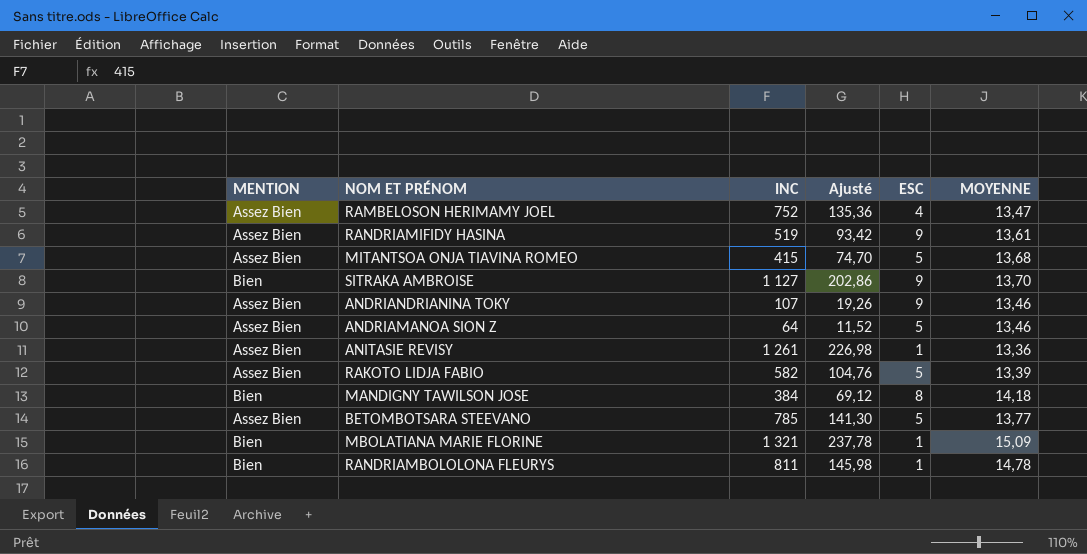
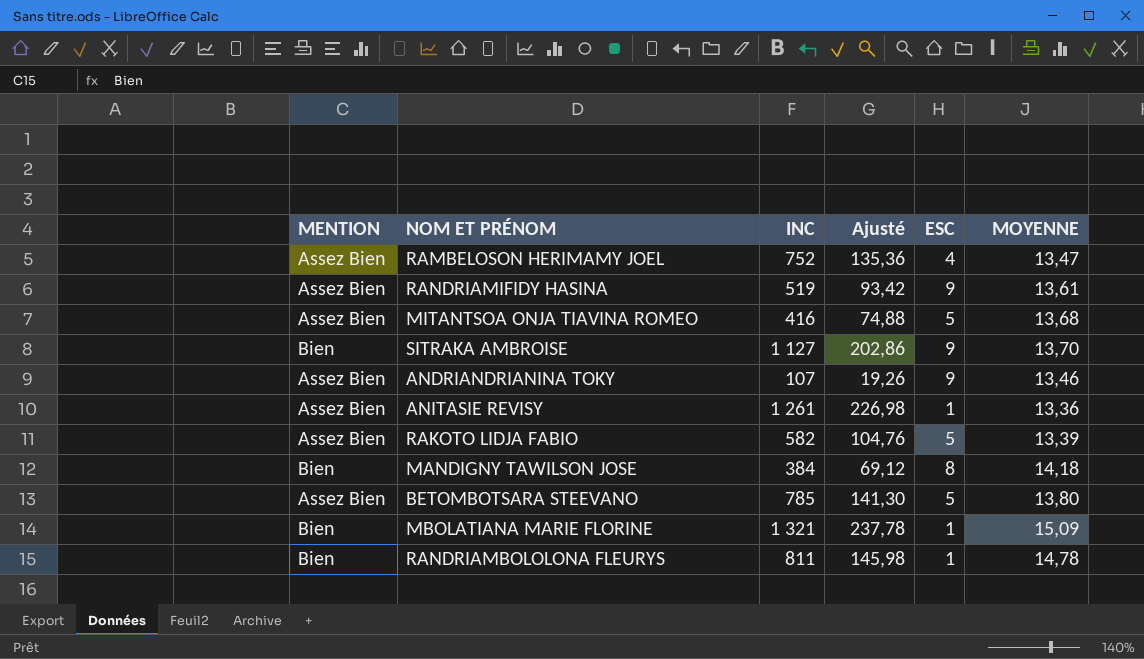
row ANDRIAMANOA SION Z: Assez Bien | 64 | 11,52 | 5 | 13,46 -> none
MITANTSOA ONJA TIAVINA ROMEO | INC: 415 -> 416
MITANTSOA ONJA TIAVINA ROMEO | Ajusté: 74,70 -> 74,88
BETOMBOTSARA STEEVANO | MOYENNE: 13,77 -> 13,80

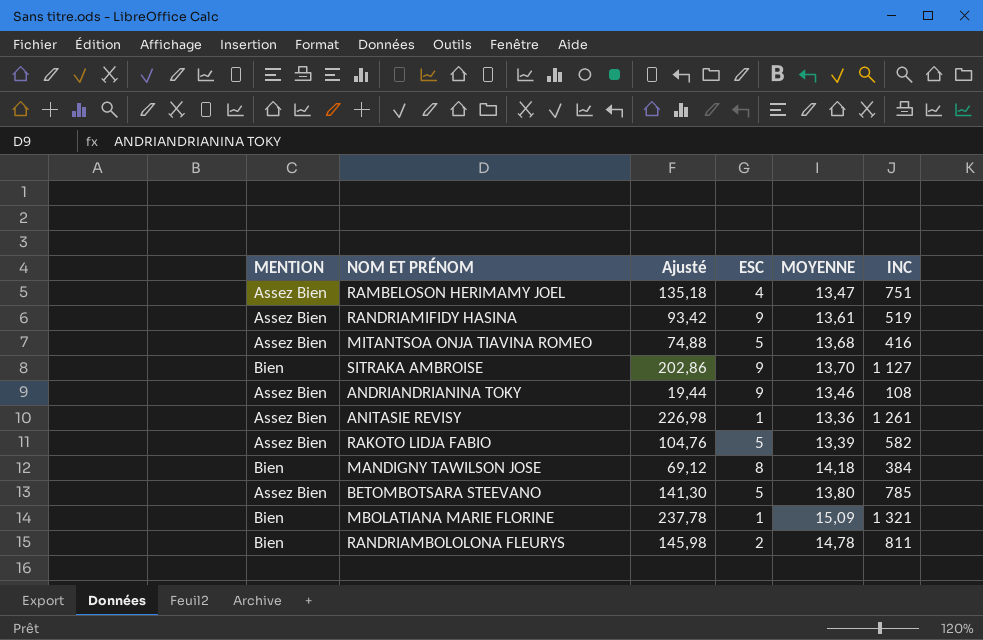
column INC | position: 3 -> 6
RAMBELOSON HERIMAMY JOEL | Ajusté: 135,36 -> 135,18
RAMBELOSON HERIMAMY JOEL | INC: 752 -> 751
ANDRIANDRIANINA TOKY | Ajusté: 19,26 -> 19,44
ANDRIANDRIANINA TOKY | INC: 107 -> 108
RANDRIAMBOLOLONA FLEURYS | ESC: 1 -> 2

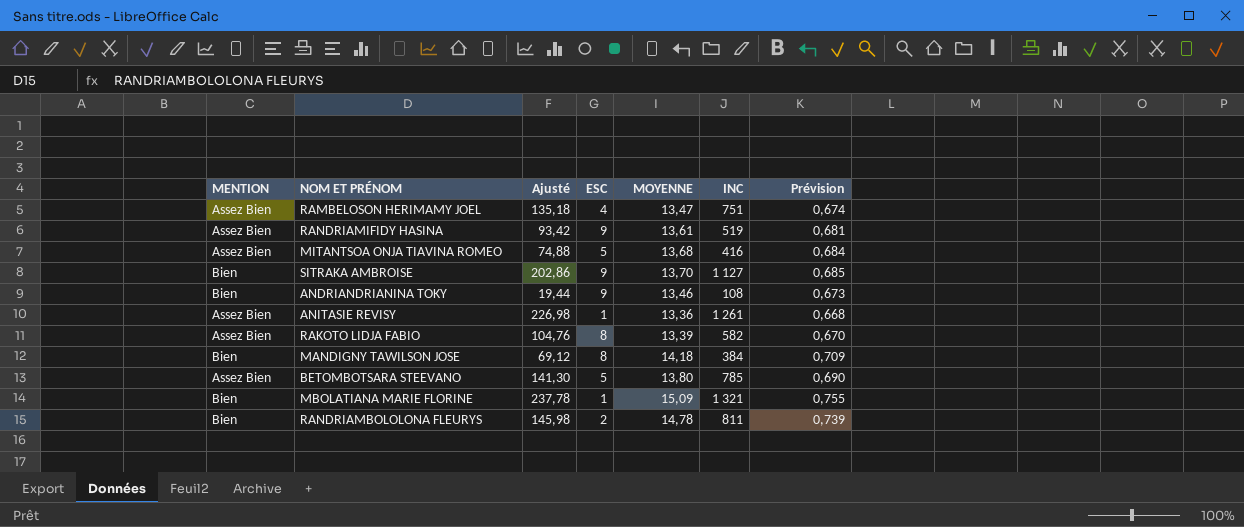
column Prévision | formula: none -> [MOYENNE] * 0,05
ANDRIANDRIANINA TOKY | MENTION: Assez Bien -> Bien
RAKOTO LIDJA FABIO | ESC: 5 -> 8

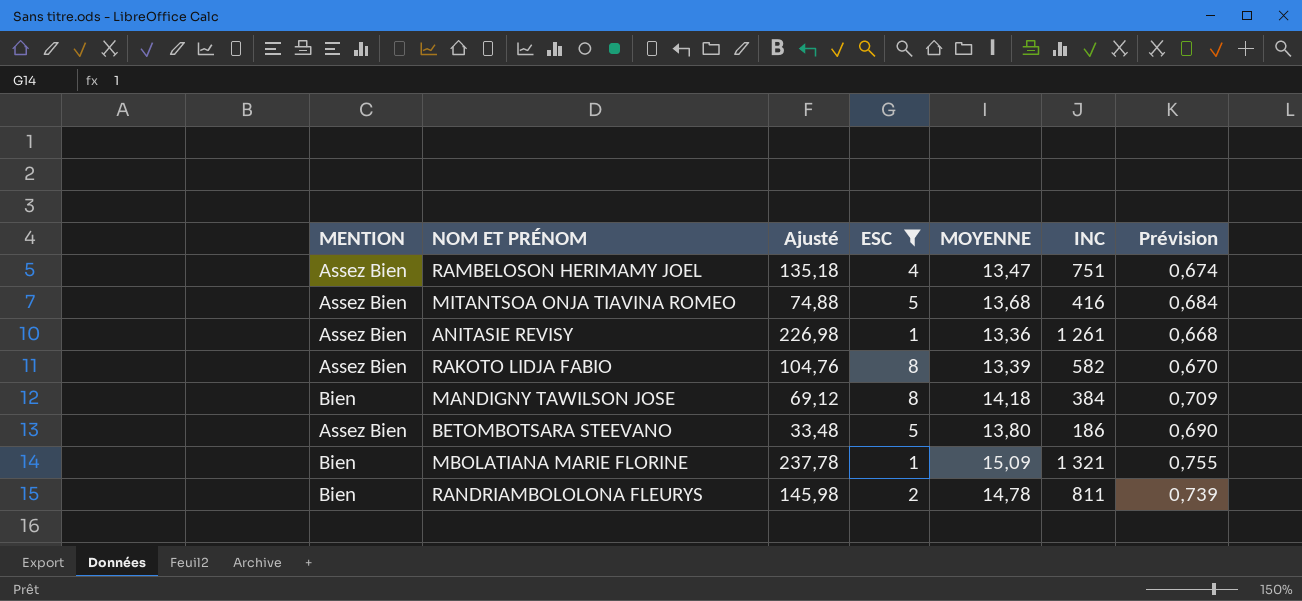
filter: none -> ESC != 9
BETOMBOTSARA STEEVANO | Ajusté: 141,30 -> 33,48
BETOMBOTSARA STEEVANO | INC: 785 -> 186

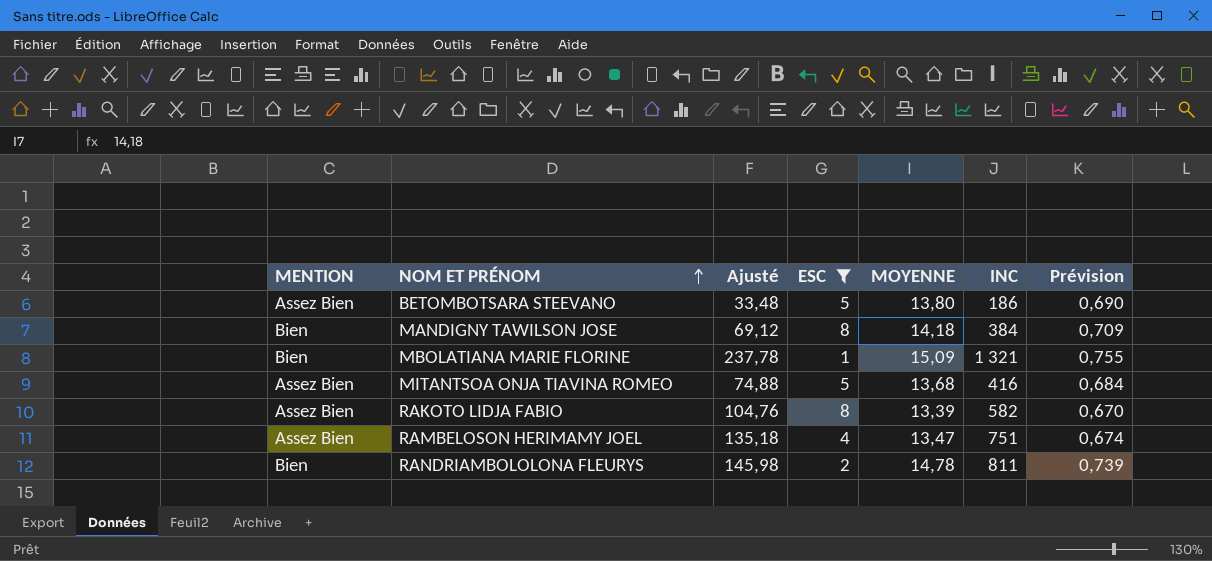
row order: none -> NOM ET PRÉNOM ascending
row ANITASIE REVISY: Assez Bien | 226,98 | 1 | 13,36 | 1 261 | 0,668 -> none

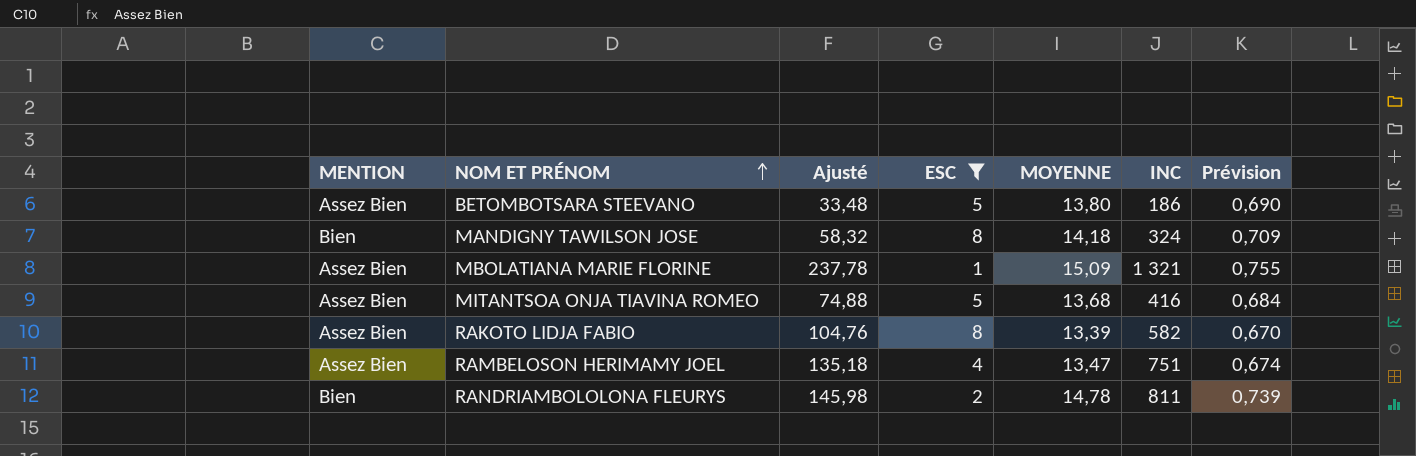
MANDIGNY TAWILSON JOSE | Ajusté: 69,12 -> 58,32
MANDIGNY TAWILSON JOSE | INC: 384 -> 324
MBOLATIANA MARIE FLORINE | MENTION: Bien -> Assez Bien

